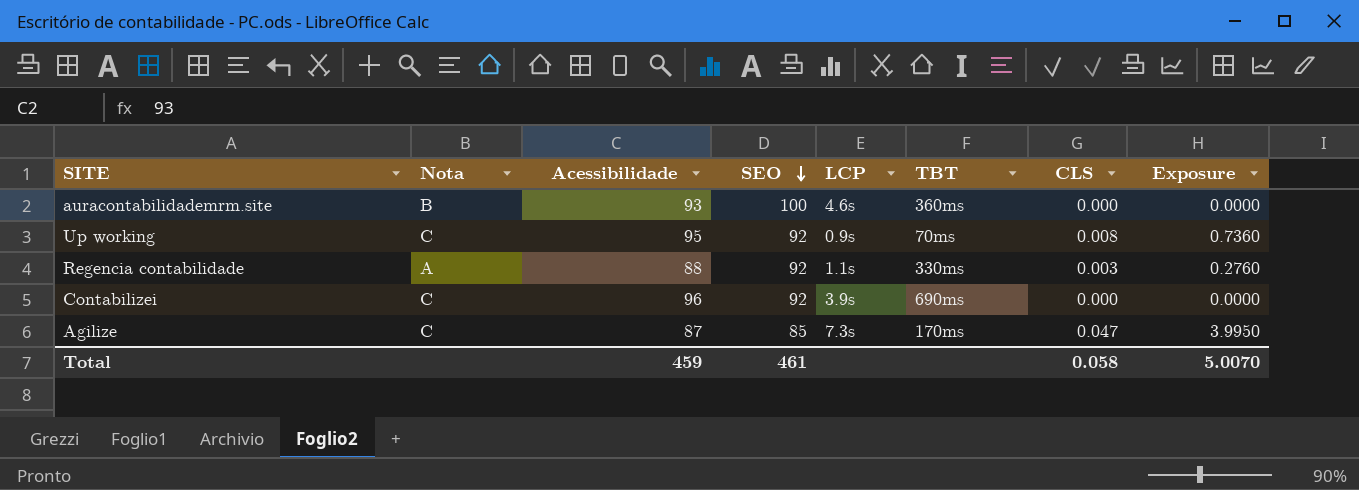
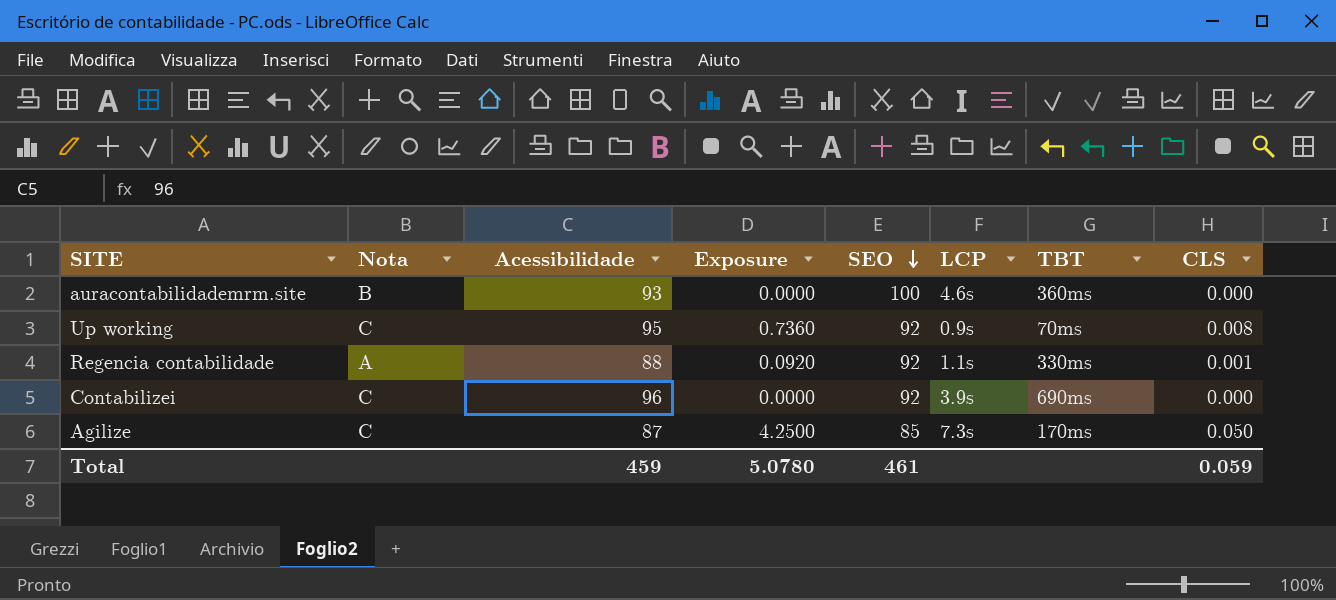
column Exposure | position: 8 -> 4
Regencia contabilidade | Exposure: 0.2760 -> 0.0920
Regencia contabilidade | CLS: 0.003 -> 0.001
Agilize | Exposure: 3.9950 -> 4.2500
Agilize | CLS: 0.047 -> 0.050
Total | Exposure: 5.0070 -> 5.0780
Total | CLS: 0.058 -> 0.059

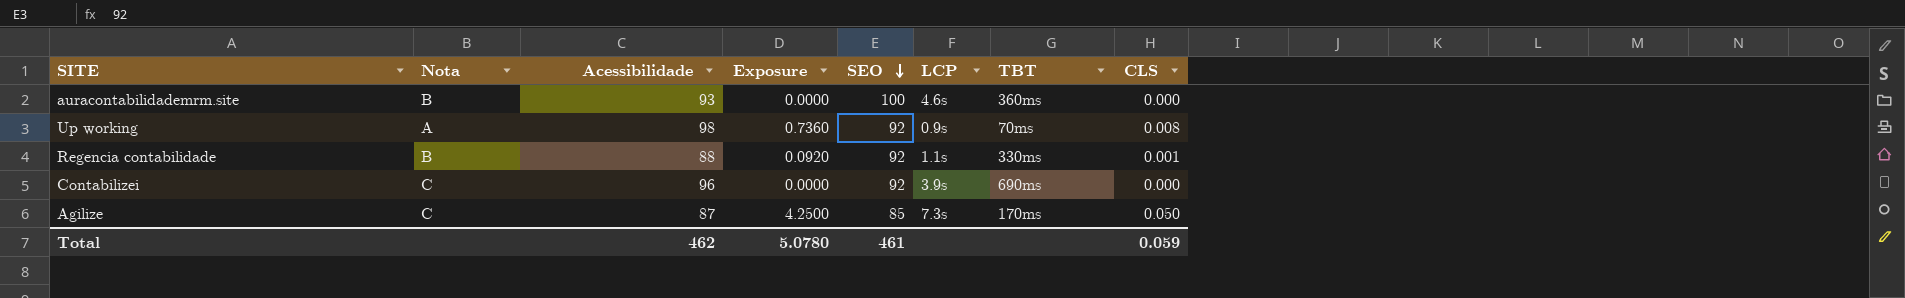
Up working | Nota: C -> A
Up working | Acessibilidade: 95 -> 98
Regencia contabilidade | Nota: A -> B
Total | Acessibilidade: 459 -> 462

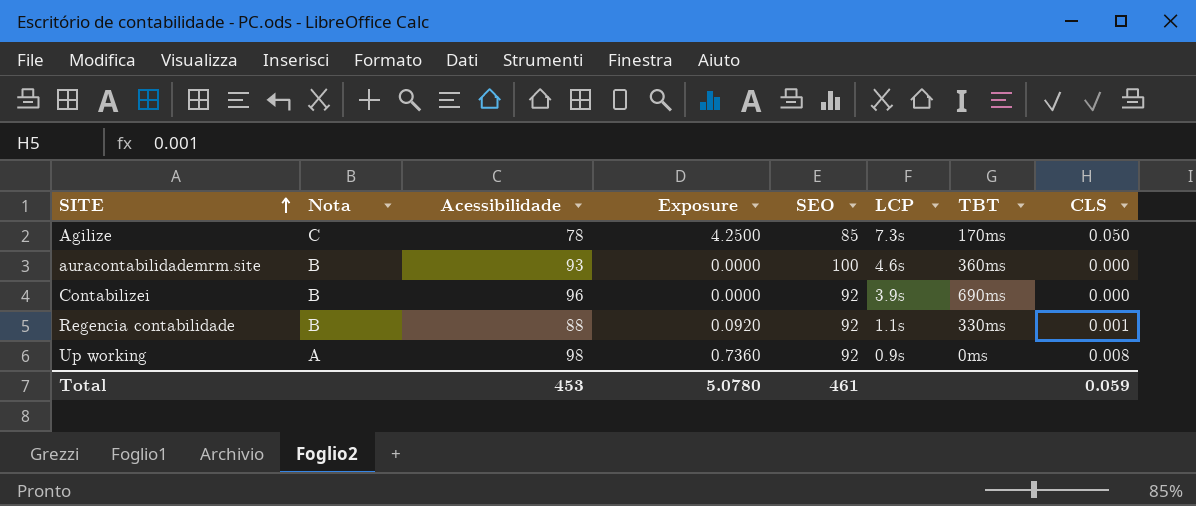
row order: SEO descending -> SITE ascending
Agilize | Acessibilidade: 87 -> 78
Contabilizei | Nota: C -> B
Up working | TBT: 70ms -> 0ms
Total | Acessibilidade: 462 -> 453

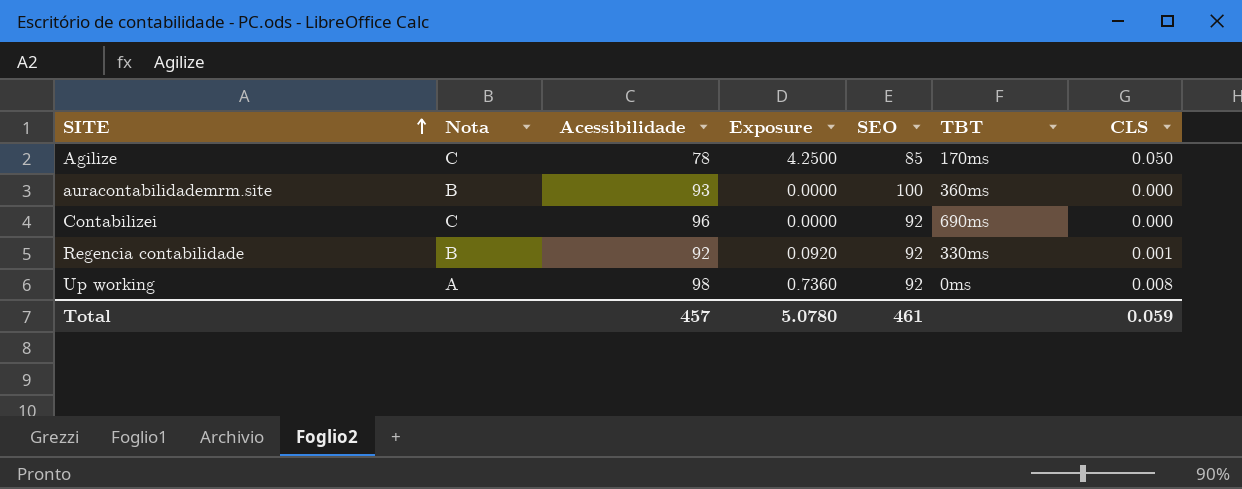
column LCP | position: 6 -> none
Contabilizei | Nota: B -> C
Regencia contabilidade | Acessibilidade: 88 -> 92
Total | Acessibilidade: 453 -> 457

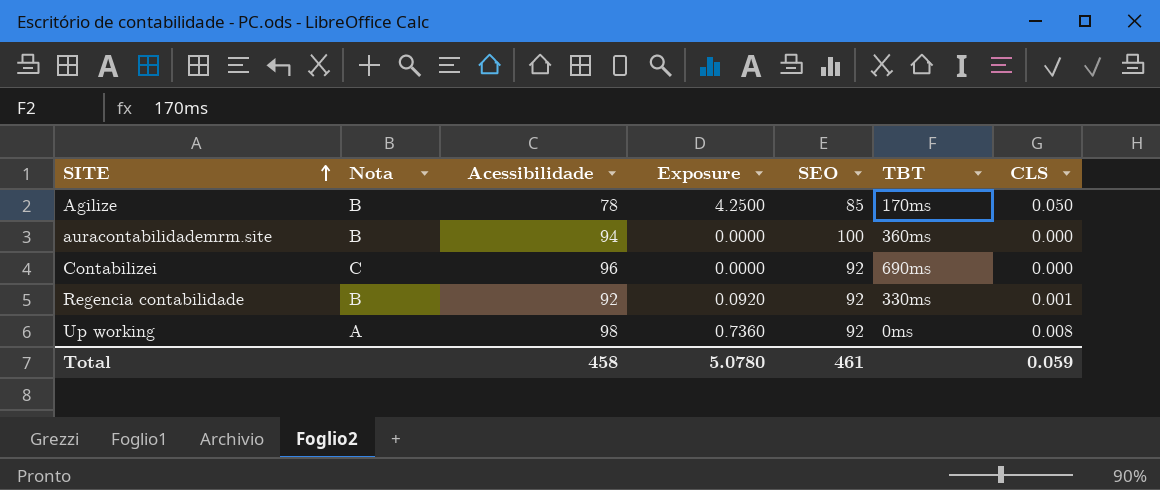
Agilize | Nota: C -> B
auracontabilidademrm.site | Acessibilidade: 93 -> 94
Total | Acessibilidade: 457 -> 458

